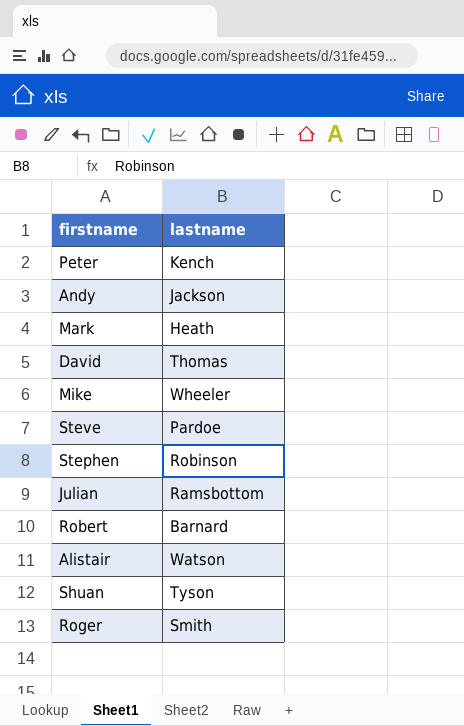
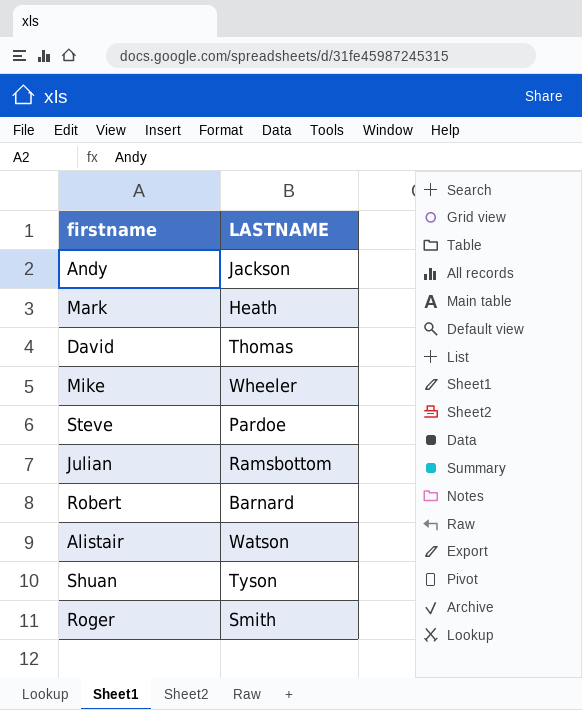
column name: lastname -> LASTNAME
row Peter: Kench -> none
row Stephen: Robinson -> none

